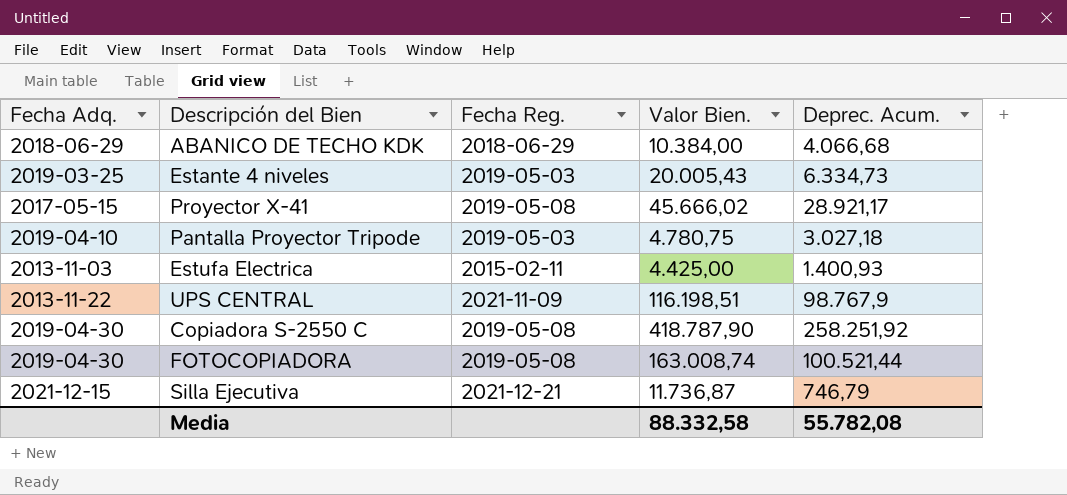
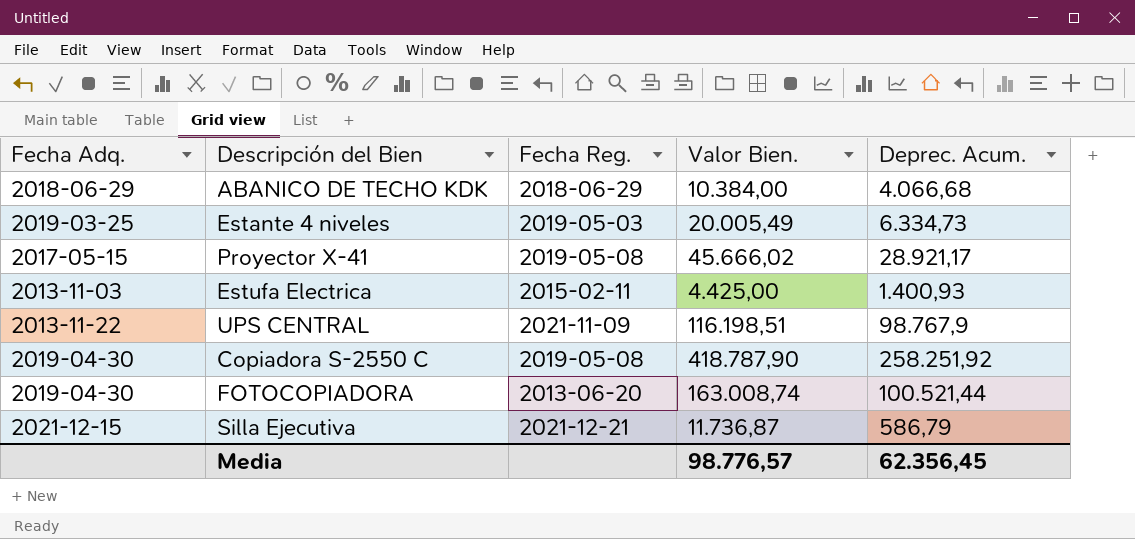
row Pantalla Proyector Tripode: 2019-04-10 | 2019-05-03 | 4.780,75 | 3.027,18 -> none
Estante 4 niveles | Valor Bien.: 20.005,43 -> 20.005,49
FOTOCOPIADORA | Fecha Reg.: 2019-05-08 -> 2013-06-20
Silla Ejecutiva | Deprec. Acum.: 746,79 -> 586,79
Media | Valor Bien.: 88.332,58 -> 98.776,57
Media | Deprec. Acum.: 55.782,08 -> 62.356,45

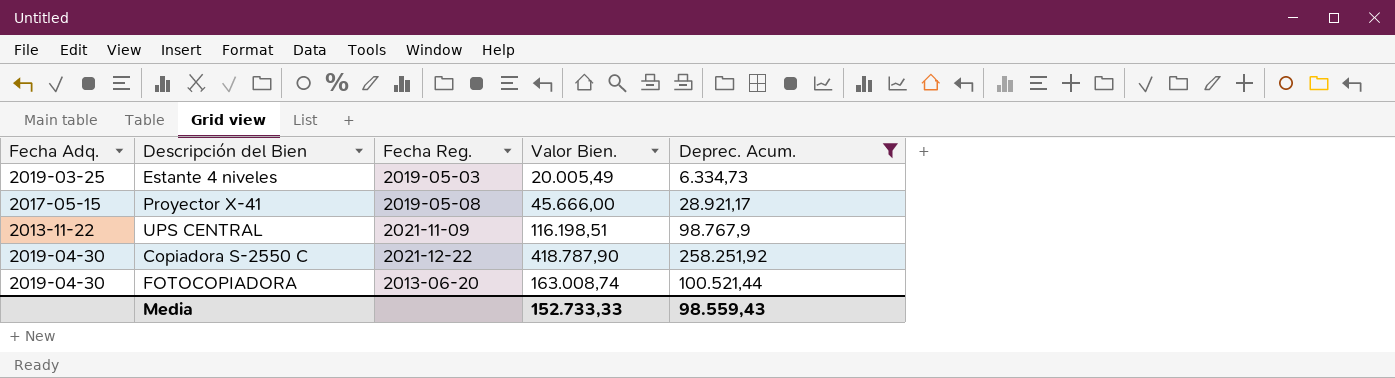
filter: none -> Deprec. Acum. >= 6.334,73
Proyector X-41 | Valor Bien.: 45.666,02 -> 45.666,00
Copiadora S-2550 C | Fecha Reg.: 2019-05-08 -> 2021-12-22
Media | Valor Bien.: 98.776,57 -> 152.733,33
Media | Deprec. Acum.: 62.356,45 -> 98.559,43

